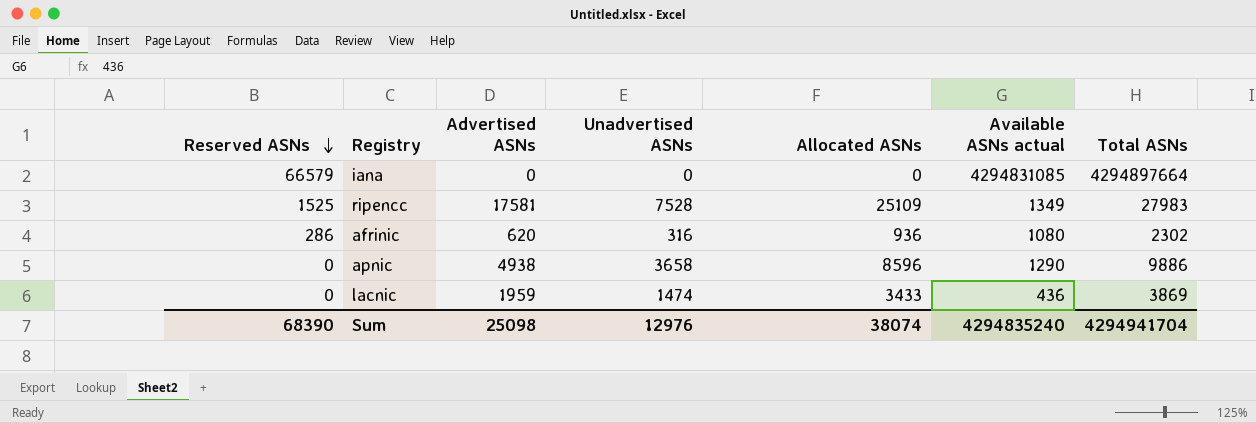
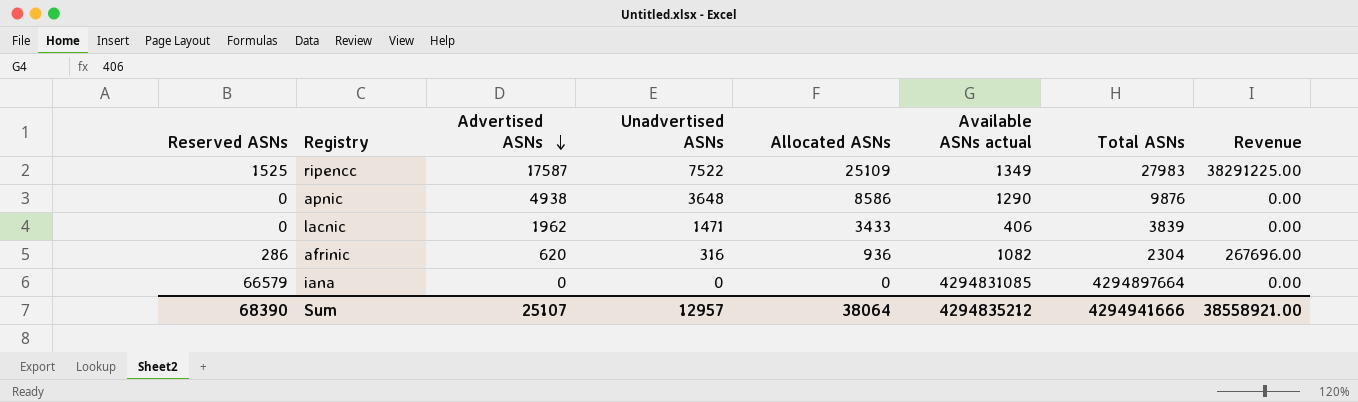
row order: Reserved ASNs descending -> Advertised ASNs descending
column Revenue | formula: none -> [Reserved ASNs] * [Allocated ASNs]
ripencc | Advertised ASNs: 17581 -> 17587
ripencc | Unadvertised ASNs: 7528 -> 7522
apnic | Unadvertised ASNs: 3658 -> 3648
apnic | Allocated ASNs: 8596 -> 8586
apnic | Total ASNs: 9886 -> 9876
lacnic | Advertised ASNs: 1959 -> 1962
lacnic | Unadvertised ASNs: 1474 -> 1471
lacnic | Available ASNs actual: 436 -> 406
lacnic | Total ASNs: 3869 -> 3839
afrinic | Available ASNs actual: 1080 -> 1082
afrinic | Total ASNs: 2302 -> 2304
Sum | Advertised ASNs: 25098 -> 25107
Sum | Unadvertised ASNs: 12976 -> 12957
Sum | Allocated ASNs: 38074 -> 38064
Sum | Available ASNs actual: 4294835240 -> 4294835212
Sum | Total ASNs: 4294941704 -> 4294941666

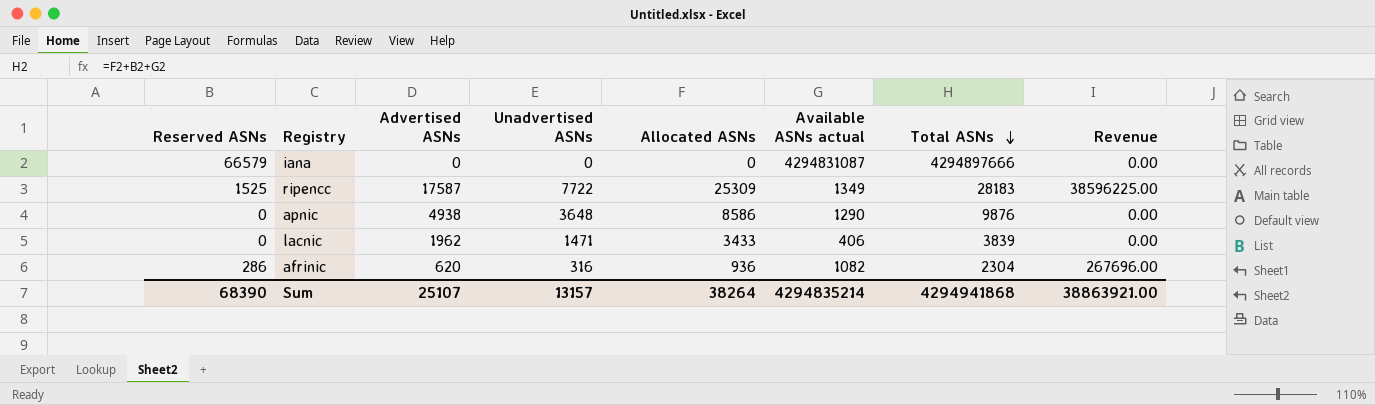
row order: Advertised ASNs descending -> Total ASNs descending
iana | Available ASNs actual: 4294831085 -> 4294831087
iana | Total ASNs: 4294897664 -> 4294897666
ripencc | Unadvertised ASNs: 7522 -> 7722
ripencc | Allocated ASNs: 25109 -> 25309
ripencc | Total ASNs: 27983 -> 28183
ripencc | Revenue: 38291225.00 -> 38596225.00
Sum | Unadvertised ASNs: 12957 -> 13157
Sum | Allocated ASNs: 38064 -> 38264
Sum | Available ASNs actual: 4294835212 -> 4294835214
Sum | Total ASNs: 4294941666 -> 4294941868
Sum | Revenue: 38558921.00 -> 38863921.00

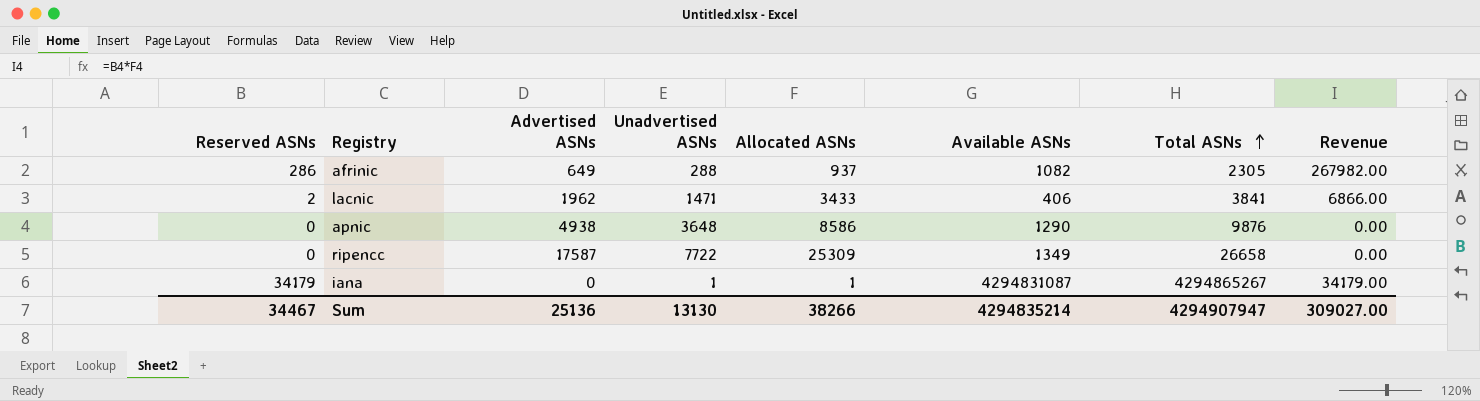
row order: Total ASNs descending -> Total ASNs ascending
column name: Available ASNs actual -> Available ASNs
afrinic | Advertised ASNs: 620 -> 649
afrinic | Unadvertised ASNs: 316 -> 288
afrinic | Allocated ASNs: 936 -> 937
afrinic | Total ASNs: 2304 -> 2305
afrinic | Revenue: 267696.00 -> 267982.00
lacnic | Reserved ASNs: 0 -> 2
lacnic | Total ASNs: 3839 -> 3841
lacnic | Revenue: 0.00 -> 6866.00
ripencc | Reserved ASNs: 1525 -> 0
ripencc | Total ASNs: 28183 -> 26658
ripencc | Revenue: 38596225.00 -> 0.00
iana | Reserved ASNs: 66579 -> 34179
iana | Unadvertised ASNs: 0 -> 1
iana | Allocated ASNs: 0 -> 1
iana | Total ASNs: 4294897666 -> 4294865267
iana | Revenue: 0.00 -> 34179.00
Sum | Reserved ASNs: 68390 -> 34467
Sum | Advertised ASNs: 25107 -> 25136
Sum | Unadvertised ASNs: 13157 -> 13130
Sum | Allocated ASNs: 38264 -> 38266
Sum | Total ASNs: 4294941868 -> 4294907947
Sum | Revenue: 38863921.00 -> 309027.00

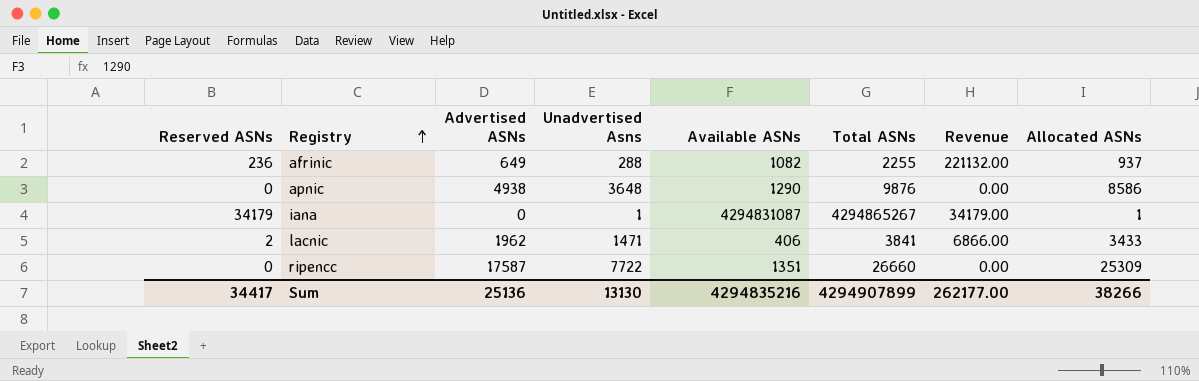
row order: Total ASNs ascending -> Registry ascending
column name: Unadvertised ASNs -> Unadvertised Asns
column Allocated ASNs | position: 5 -> 8
afrinic | Reserved ASNs: 286 -> 236
afrinic | Total ASNs: 2305 -> 2255
afrinic | Revenue: 267982.00 -> 221132.00
ripencc | Available ASNs: 1349 -> 1351
ripencc | Total ASNs: 26658 -> 26660
Sum | Reserved ASNs: 34467 -> 34417
Sum | Available ASNs: 4294835214 -> 4294835216
Sum | Total ASNs: 4294907947 -> 4294907899
Sum | Revenue: 309027.00 -> 262177.00

